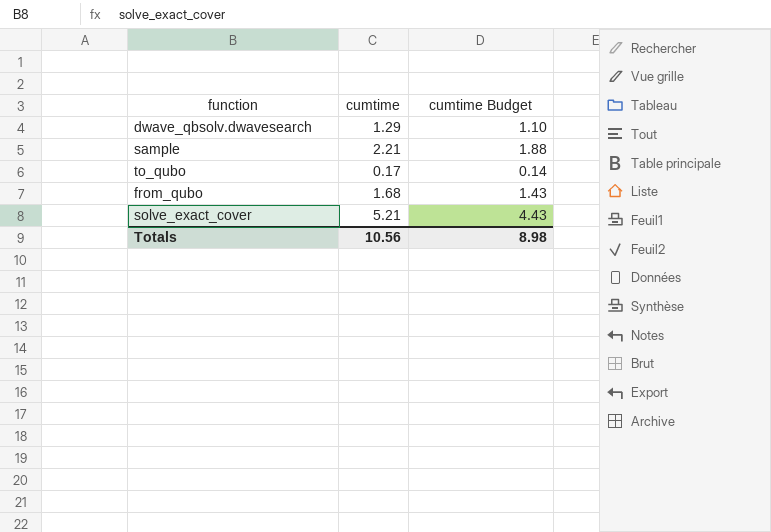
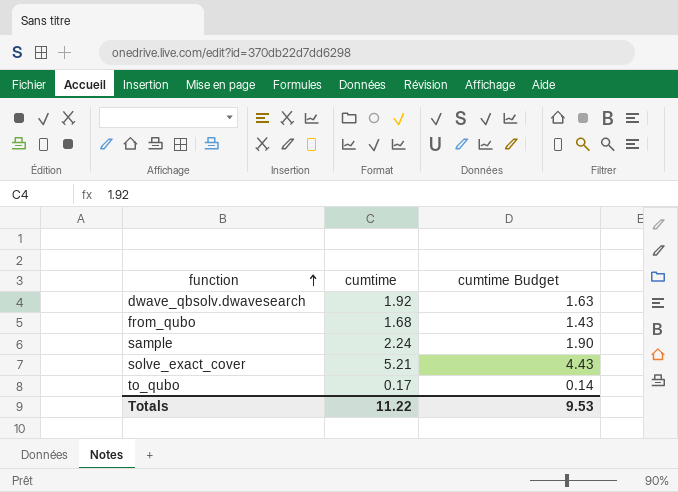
row order: none -> function ascending
dwave_qbsolv.dwavesearch | cumtime: 1.29 -> 1.92
dwave_qbsolv.dwavesearch | cumtime Budget: 1.10 -> 1.63
sample | cumtime: 2.21 -> 2.24
sample | cumtime Budget: 1.88 -> 1.90
Totals | cumtime: 10.56 -> 11.22
Totals | cumtime Budget: 8.98 -> 9.53

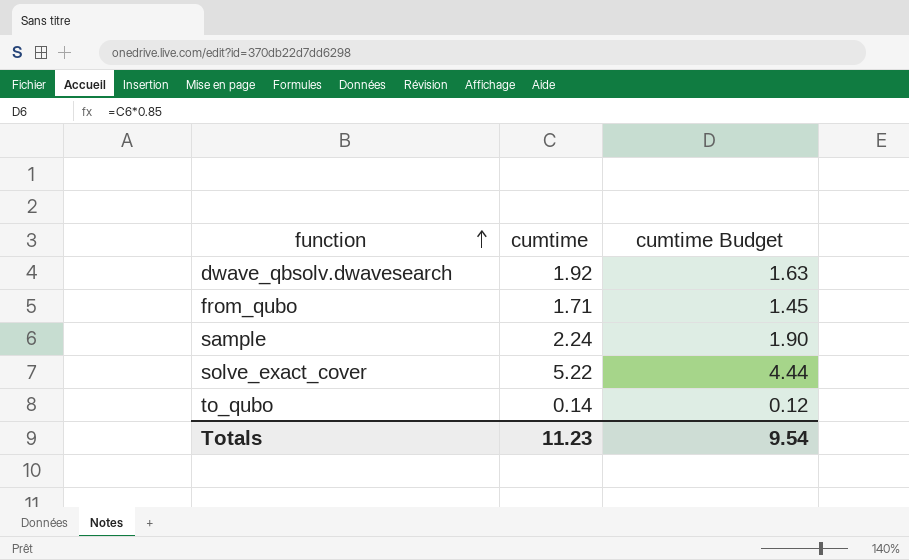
from_qubo | cumtime: 1.68 -> 1.71
from_qubo | cumtime Budget: 1.43 -> 1.45
solve_exact_cover | cumtime: 5.21 -> 5.22
solve_exact_cover | cumtime Budget: 4.43 -> 4.44
to_qubo | cumtime: 0.17 -> 0.14
to_qubo | cumtime Budget: 0.14 -> 0.12
Totals | cumtime: 11.22 -> 11.23
Totals | cumtime Budget: 9.53 -> 9.54

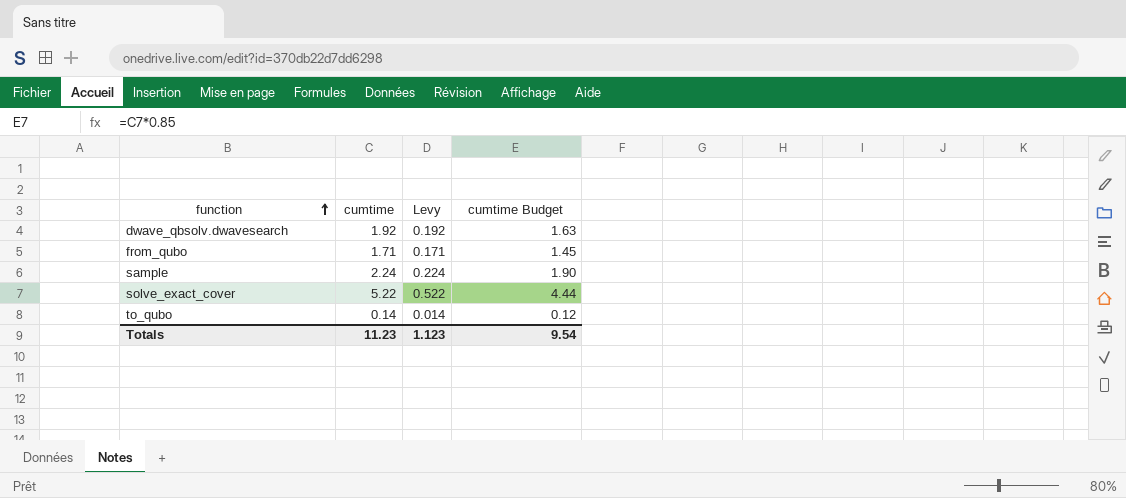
column Levy | formula: none -> [cumtime] * 0.1

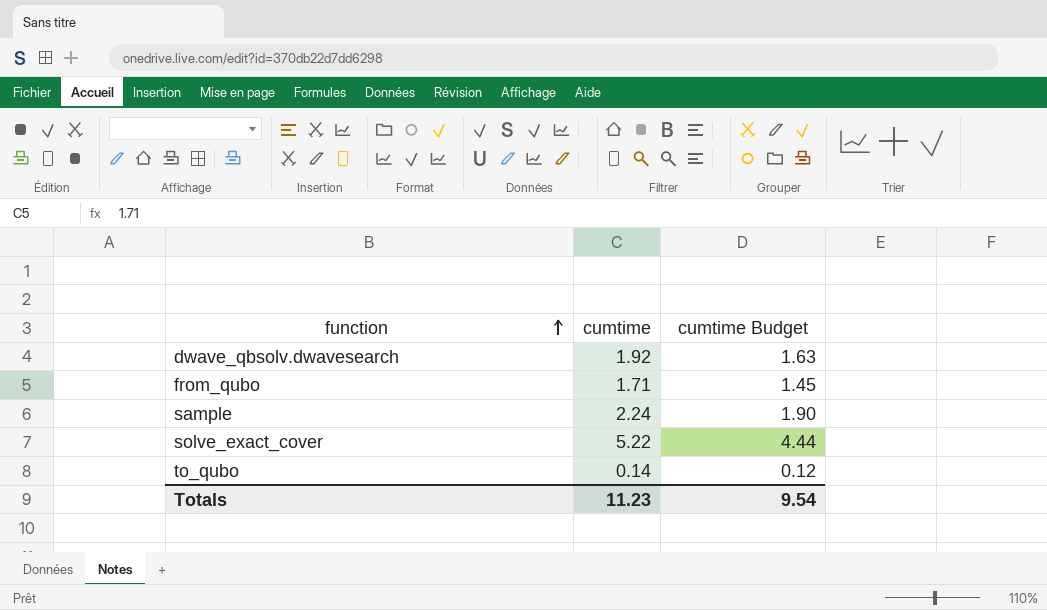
column Levy | formula: [cumtime] * 0.1 -> none

